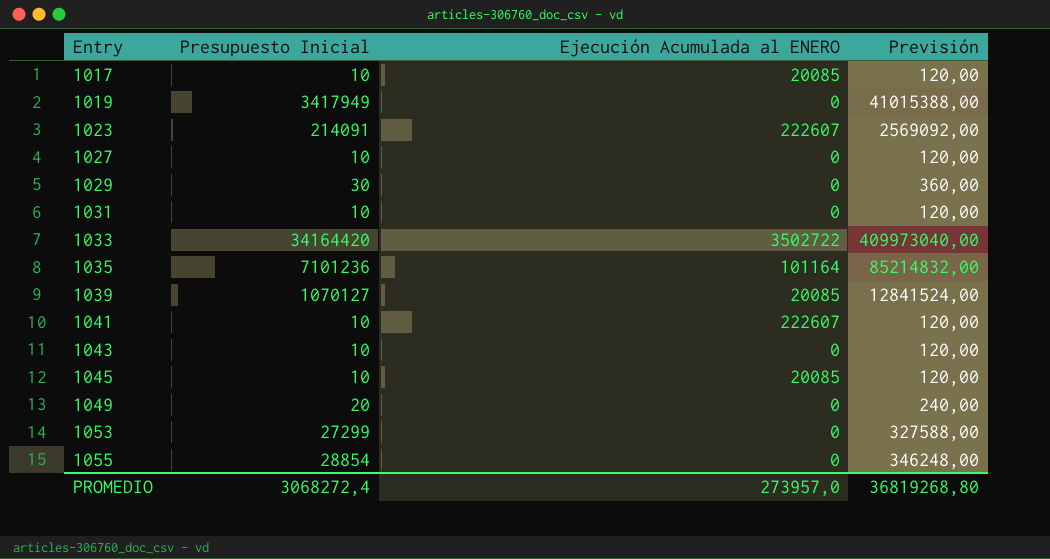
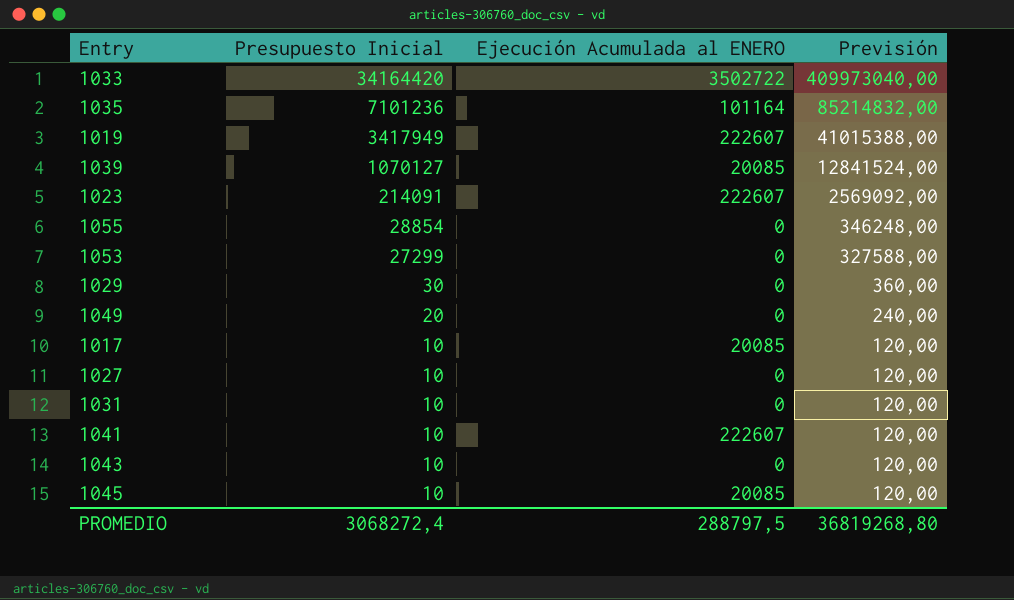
row order: Entry ascending -> Presupuesto Inicial descending
1019 | Ejecución Acumulada al ENERO: 0 -> 222607
PROMEDIO | Ejecución Acumulada al ENERO: 273957,0 -> 288797,5

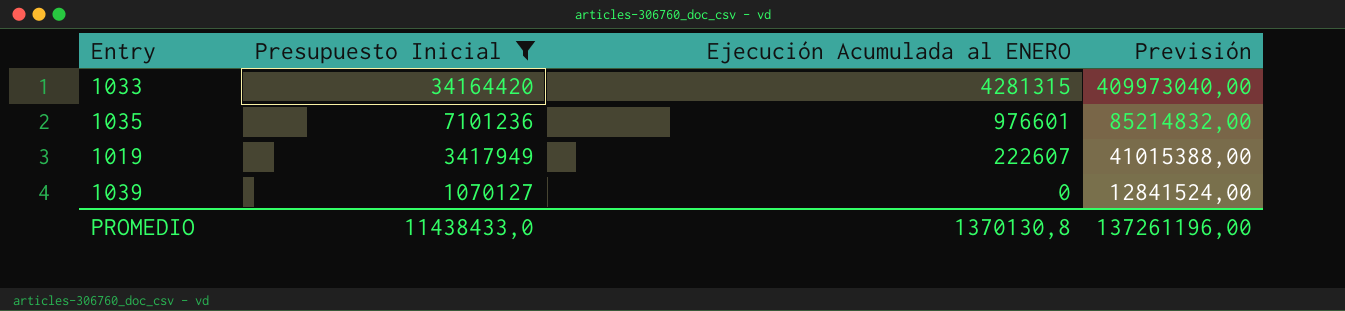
filter: none -> Presupuesto Inicial >= 1070127
1033 | Ejecución Acumulada al ENERO: 3502722 -> 4281315
1035 | Ejecución Acumulada al ENERO: 101164 -> 976601
1039 | Ejecución Acumulada al ENERO: 20085 -> 0
PROMEDIO | Presupuesto Inicial: 3068272,4 -> 11438433,0
PROMEDIO | Ejecución Acumulada al ENERO: 288797,5 -> 1370130,8
PROMEDIO | Previsión: 36819268,80 -> 137261196,00

